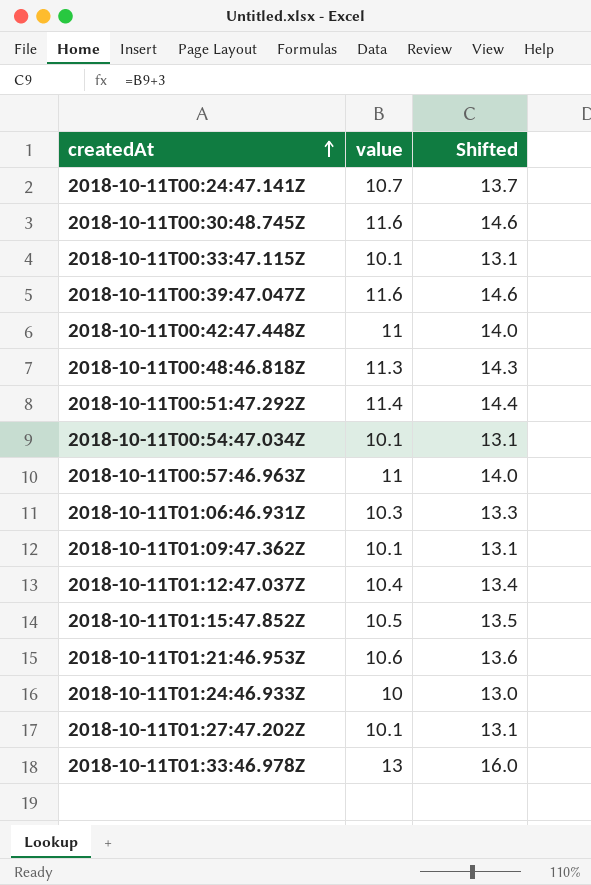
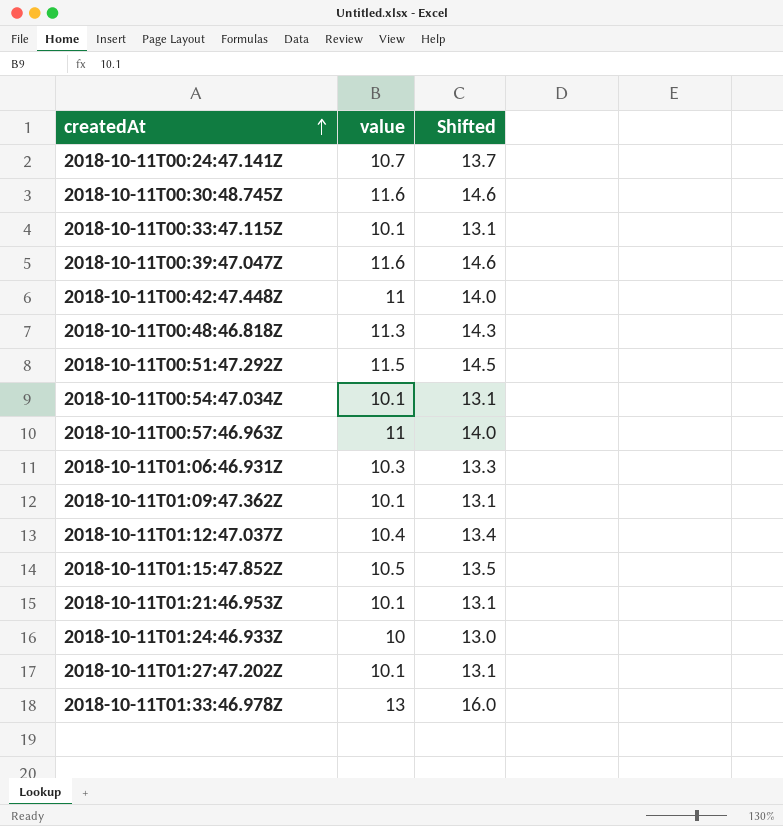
2018-10-11T00:51:47.292Z | value: 11.4 -> 11.5
2018-10-11T00:51:47.292Z | Shifted: 14.4 -> 14.5
2018-10-11T01:21:46.953Z | value: 10.6 -> 10.1
2018-10-11T01:21:46.953Z | Shifted: 13.6 -> 13.1

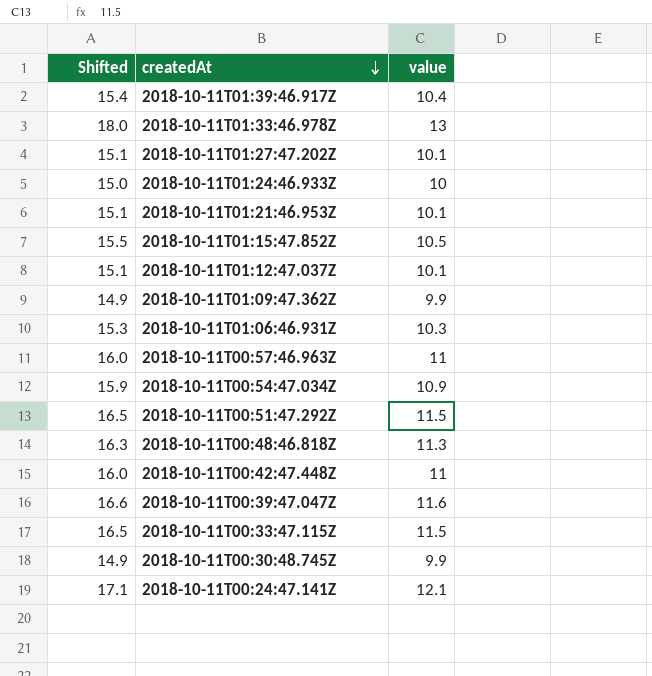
row order: createdAt ascending -> createdAt descending
column Shifted | formula: [value] + 3 -> [value] + 5
column Shifted | position: 3 -> 1
row 2018-10-11T01:39:46.917Z: none -> 15.4 | 10.4
2018-10-11T01:12:47.037Z | value: 10.4 -> 10.1
2018-10-11T01:09:47.362Z | value: 10.1 -> 9.9
2018-10-11T00:54:47.034Z | value: 10.1 -> 10.9
2018-10-11T00:33:47.115Z | value: 10.1 -> 11.5
2018-10-11T00:30:48.745Z | value: 11.6 -> 9.9
2018-10-11T00:24:47.141Z | value: 10.7 -> 12.1

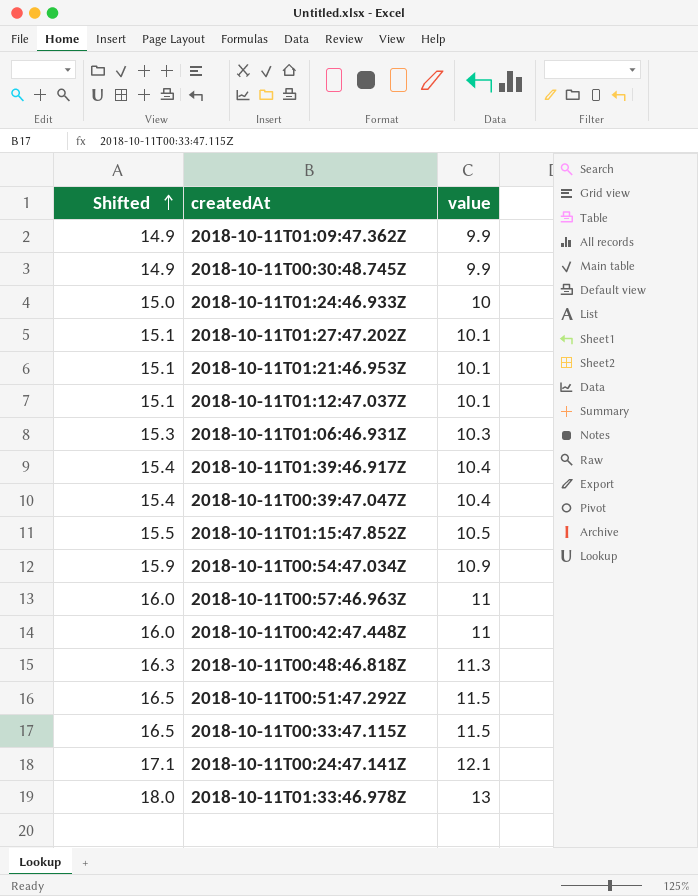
row order: createdAt descending -> Shifted ascending
2018-10-11T00:39:47.047Z | Shifted: 16.6 -> 15.4
2018-10-11T00:39:47.047Z | value: 11.6 -> 10.4

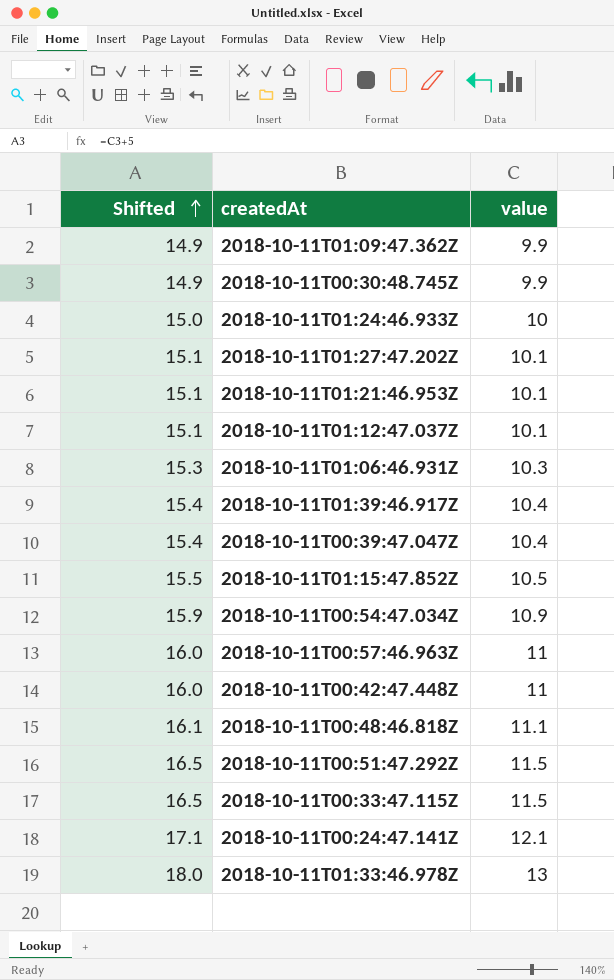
2018-10-11T00:48:46.818Z | Shifted: 16.3 -> 16.1
2018-10-11T00:48:46.818Z | value: 11.3 -> 11.1

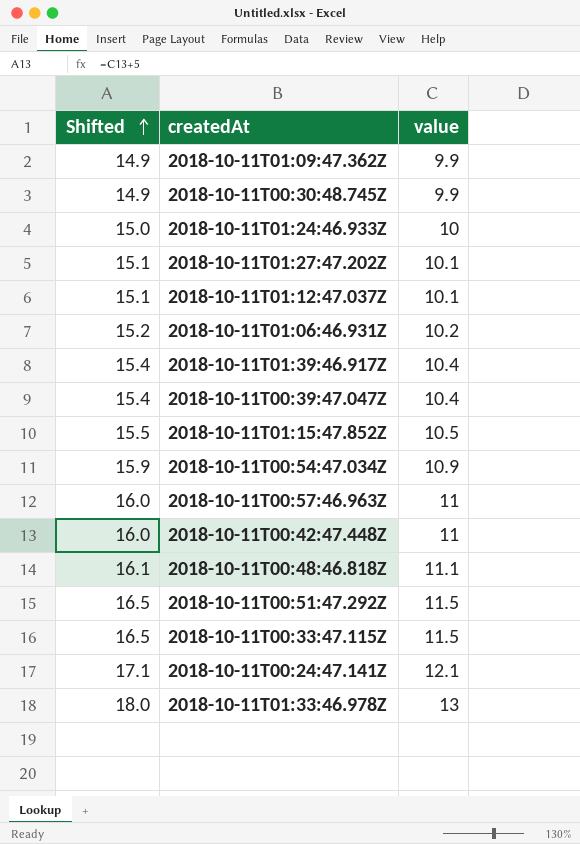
row 2018-10-11T01:21:46.953Z: 15.1 | 10.1 -> none
2018-10-11T01:06:46.931Z | Shifted: 15.3 -> 15.2
2018-10-11T01:06:46.931Z | value: 10.3 -> 10.2

